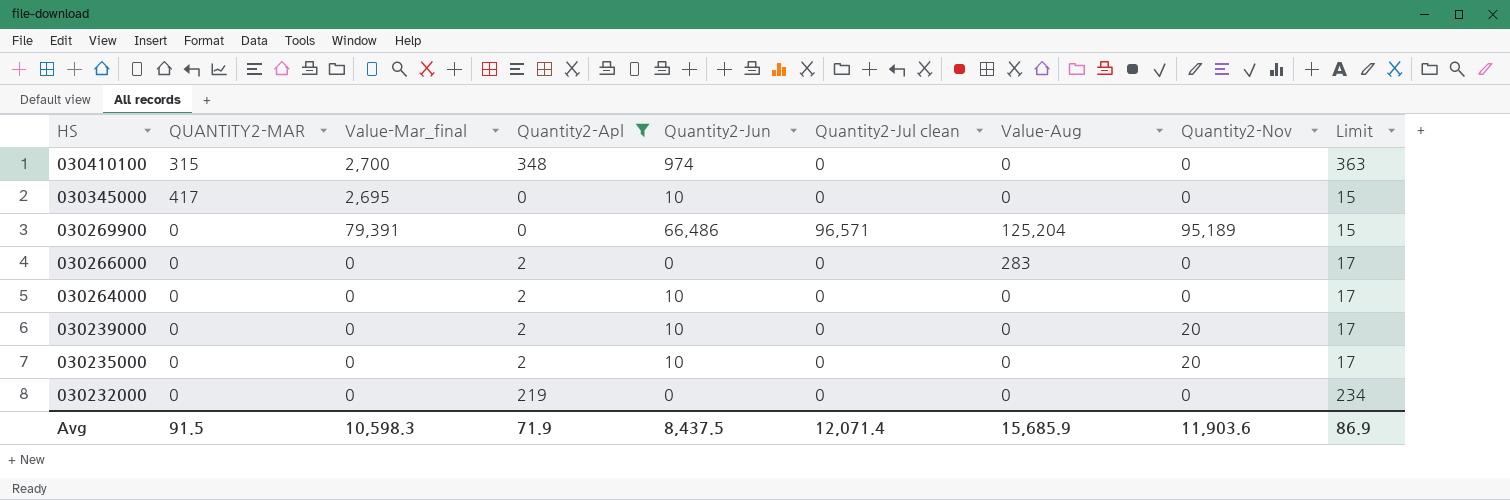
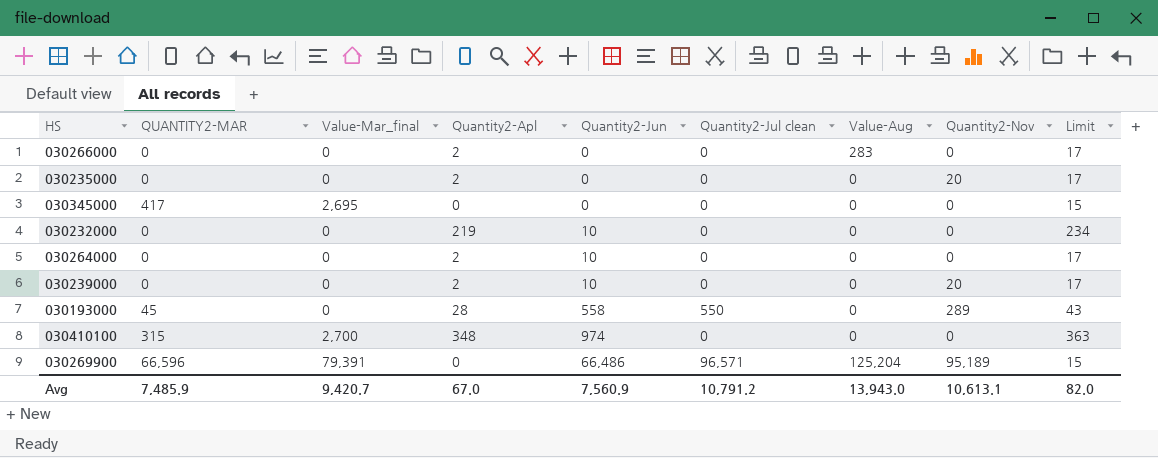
filter: Quantity2-Apl != 28 -> none
row order: HS descending -> Quantity2-Jun ascending
030235000 | Quantity2-Jun: 10 -> 0
030345000 | Quantity2-Jun: 10 -> 0
030232000 | Quantity2-Jun: 0 -> 10
030269900 | QUANTITY2-MAR: 0 -> 66,596
Avg | QUANTITY2-MAR: 91.5 -> 7,485.9
Avg | Value-Mar_final: 10,598.3 -> 9,420.7
Avg | Quantity2-Apl: 71.9 -> 67.0
Avg | Quantity2-Jun: 8,437.5 -> 7,560.9
Avg | Quantity2-Jul clean: 12,071.4 -> 10,791.2
Avg | Value-Aug: 15,685.9 -> 13,943.0
Avg | Quantity2-Nov: 11,903.6 -> 10,613.1
Avg | Limit: 86.9 -> 82.0

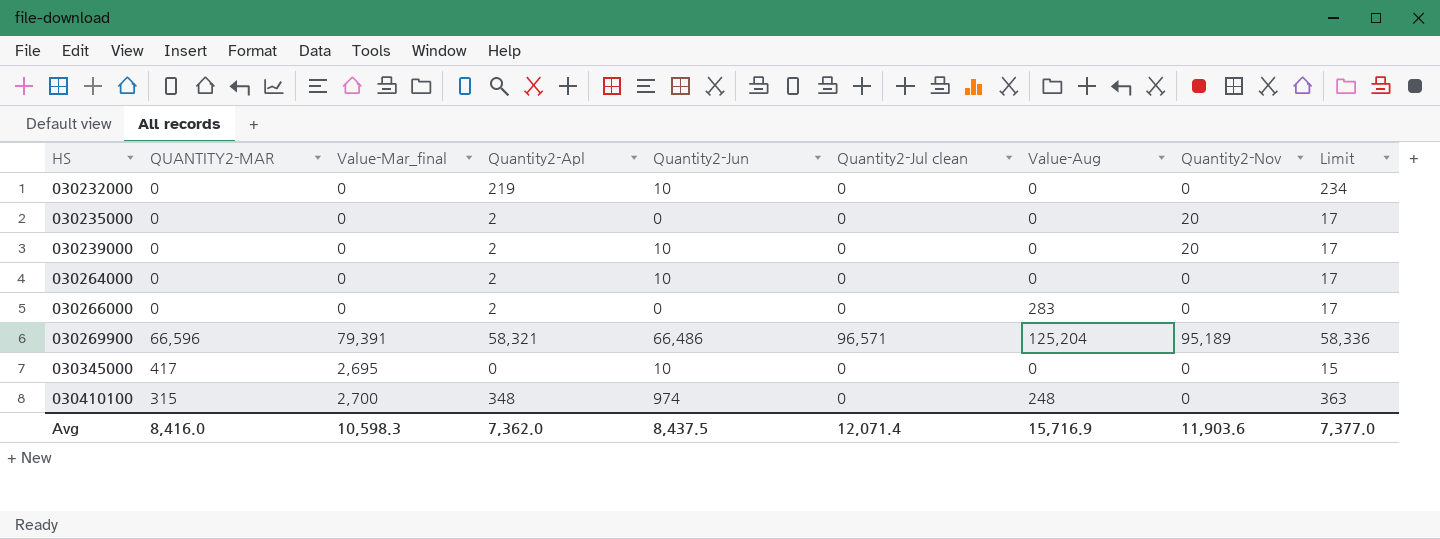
row order: Quantity2-Jun ascending -> HS ascending
row 030193000: 45 | 0 | 28 | 558 | 550 | 0 | 289 | 43 -> none
030269900 | Quantity2-Apl: 0 -> 58,321
030269900 | Limit: 15 -> 58,336
030345000 | Quantity2-Jun: 0 -> 10
030410100 | Value-Aug: 0 -> 248
Avg | QUANTITY2-MAR: 7,485.9 -> 8,416.0
Avg | Value-Mar_final: 9,420.7 -> 10,598.3
Avg | Quantity2-Apl: 67.0 -> 7,362.0
Avg | Quantity2-Jun: 7,560.9 -> 8,437.5
Avg | Quantity2-Jul clean: 10,791.2 -> 12,071.4
Avg | Value-Aug: 13,943.0 -> 15,716.9
Avg | Quantity2-Nov: 10,613.1 -> 11,903.6
Avg | Limit: 82.0 -> 7,377.0

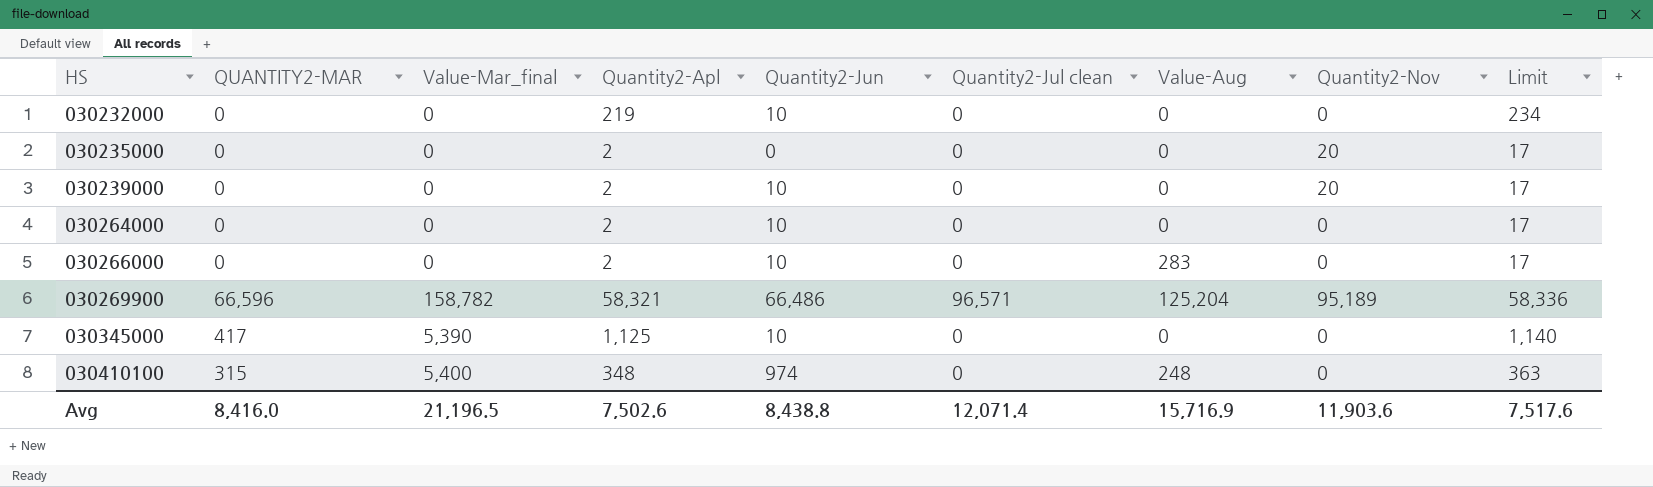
030266000 | Quantity2-Jun: 0 -> 10
030269900 | Value-Mar_final: 79,391 -> 158,782
030345000 | Value-Mar_final: 2,695 -> 5,390
030345000 | Quantity2-Apl: 0 -> 1,125
030345000 | Limit: 15 -> 1,140
030410100 | Value-Mar_final: 2,700 -> 5,400
Avg | Value-Mar_final: 10,598.3 -> 21,196.5
Avg | Quantity2-Apl: 7,362.0 -> 7,502.6
Avg | Quantity2-Jun: 8,437.5 -> 8,438.8
Avg | Limit: 7,377.0 -> 7,517.6

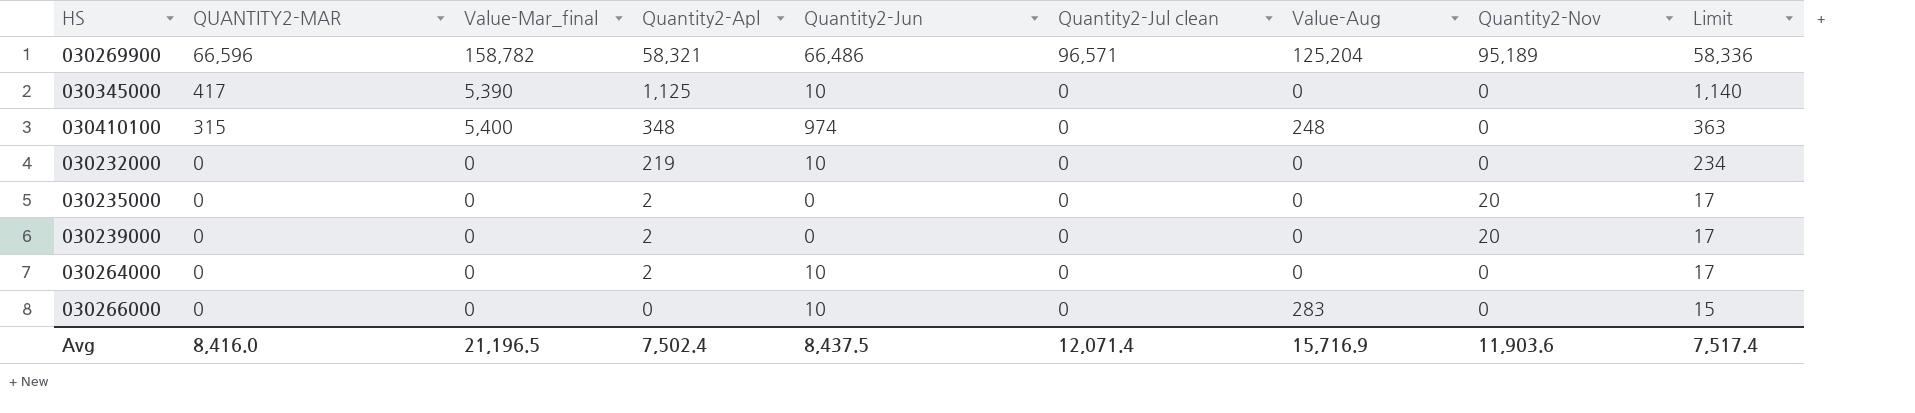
row order: HS ascending -> QUANTITY2-MAR descending
030239000 | Quantity2-Jun: 10 -> 0
030266000 | Quantity2-Apl: 2 -> 0
030266000 | Limit: 17 -> 15
Avg | Quantity2-Apl: 7,502.6 -> 7,502.4
Avg | Quantity2-Jun: 8,438.8 -> 8,437.5
Avg | Limit: 7,517.6 -> 7,517.4

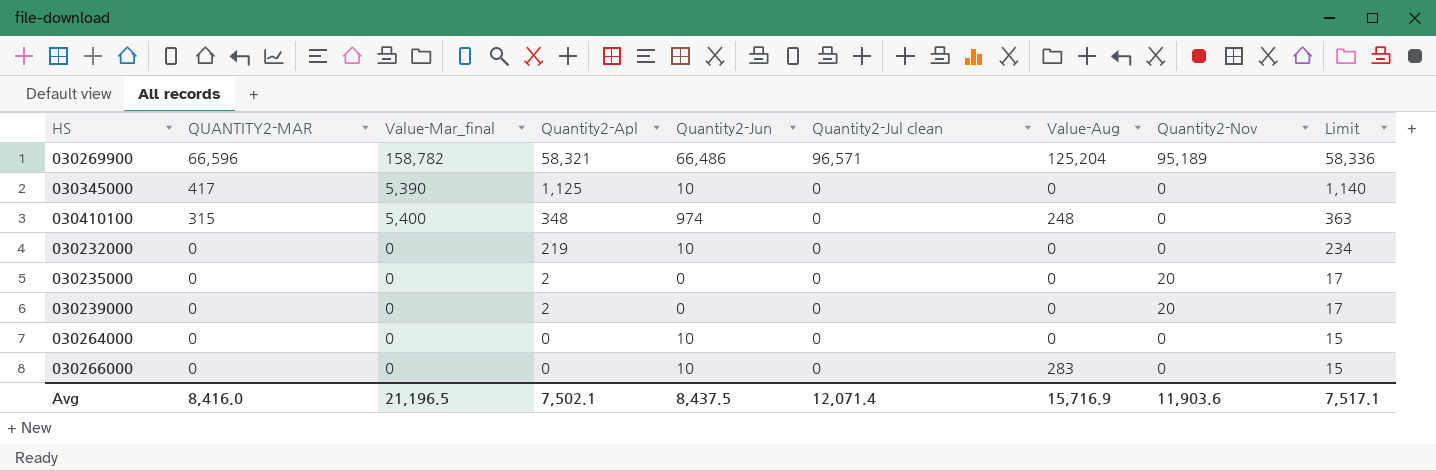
030264000 | Quantity2-Apl: 2 -> 0
030264000 | Limit: 17 -> 15
Avg | Quantity2-Apl: 7,502.4 -> 7,502.1
Avg | Limit: 7,517.4 -> 7,517.1

